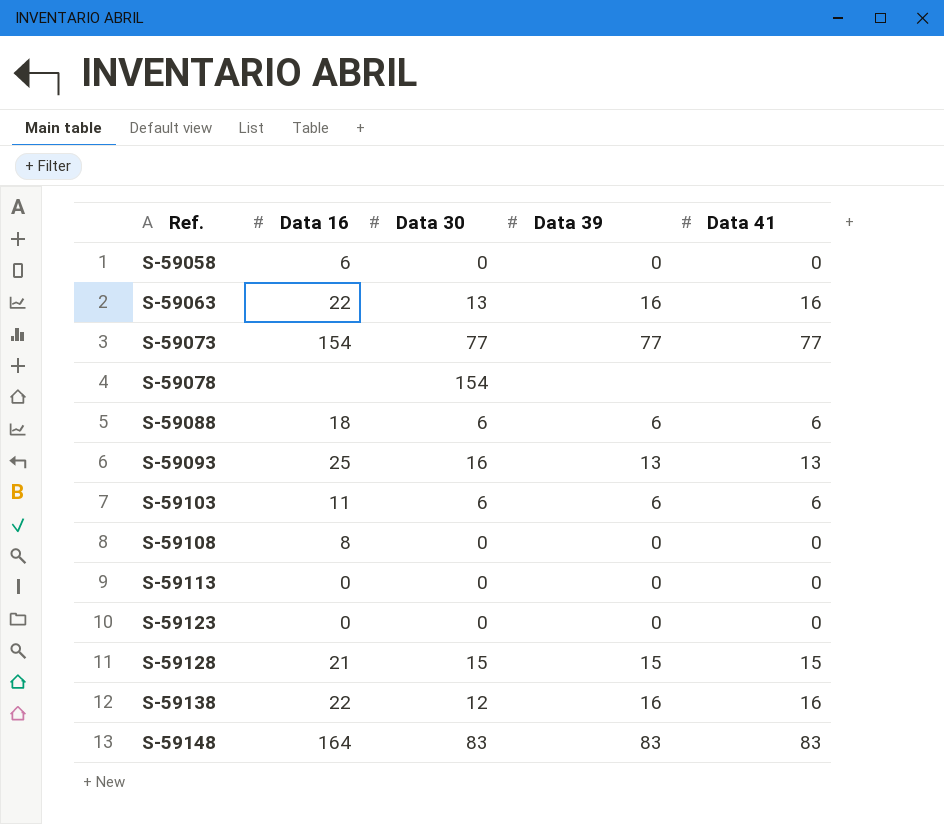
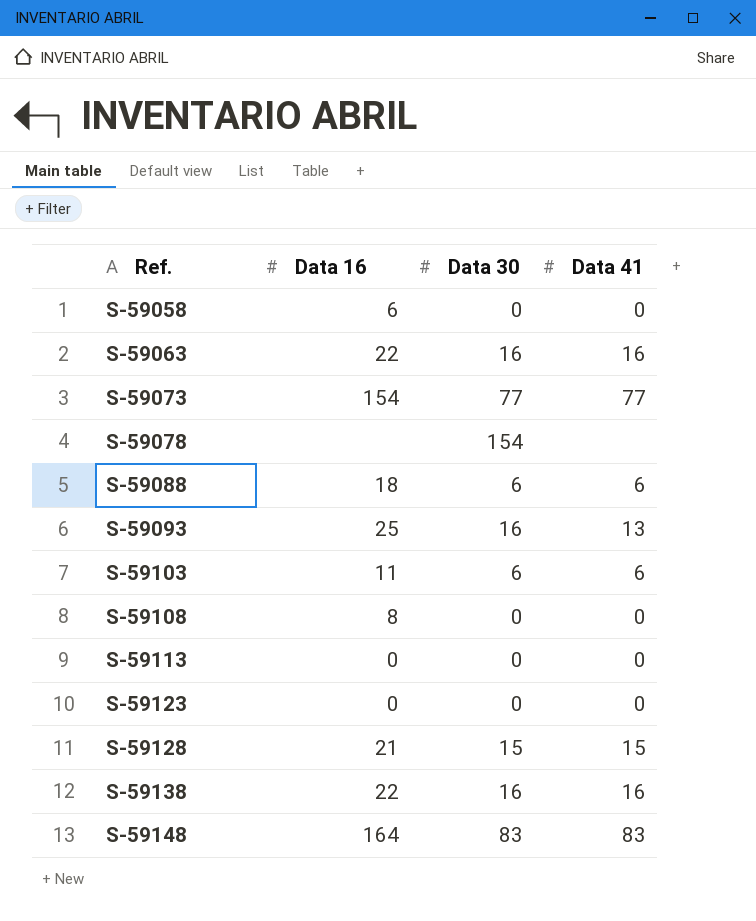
column Data 39 | position: 4 -> none
S-59063 | Data 30: 13 -> 16
S-59138 | Data 30: 12 -> 16

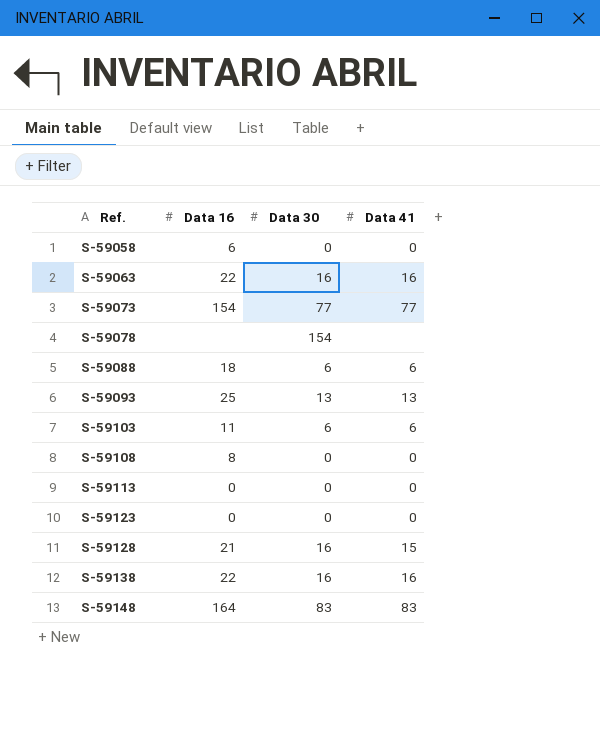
S-59093 | Data 30: 16 -> 13
S-59128 | Data 30: 15 -> 16

